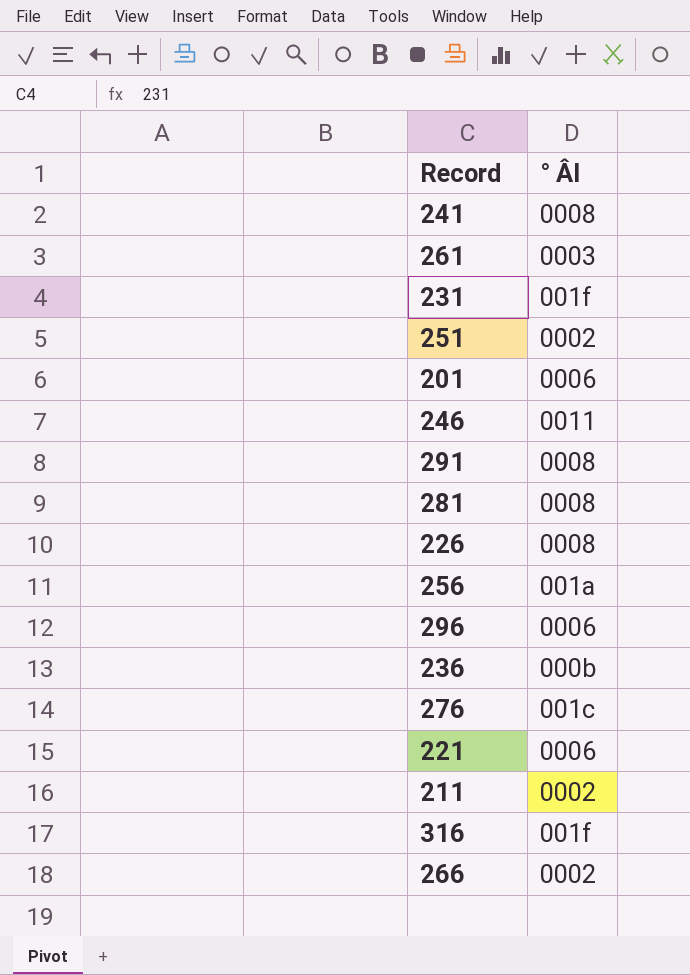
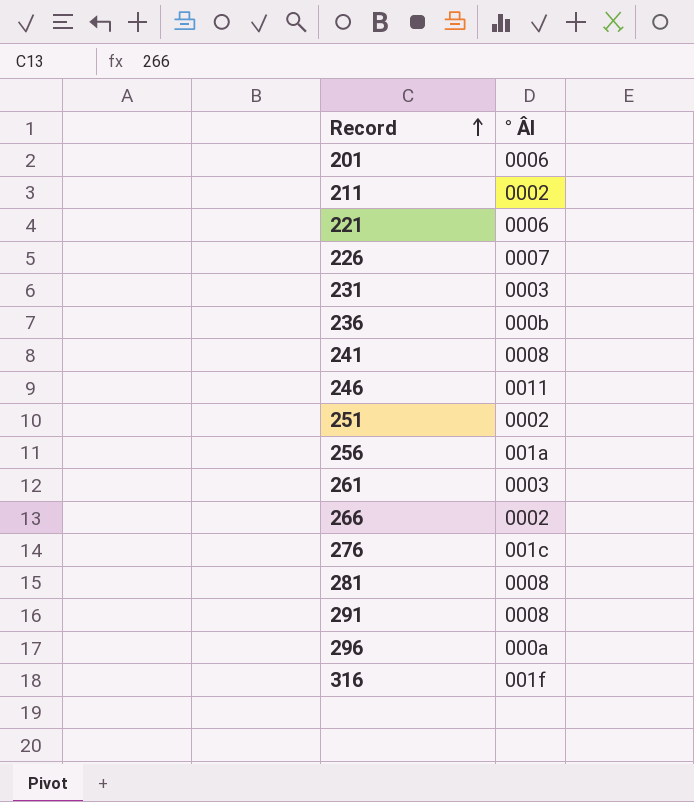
row order: none -> Record ascending
226 | ° ÂI: 0008 -> 0007
231 | ° ÂI: 001f -> 0003
296 | ° ÂI: 0006 -> 000a

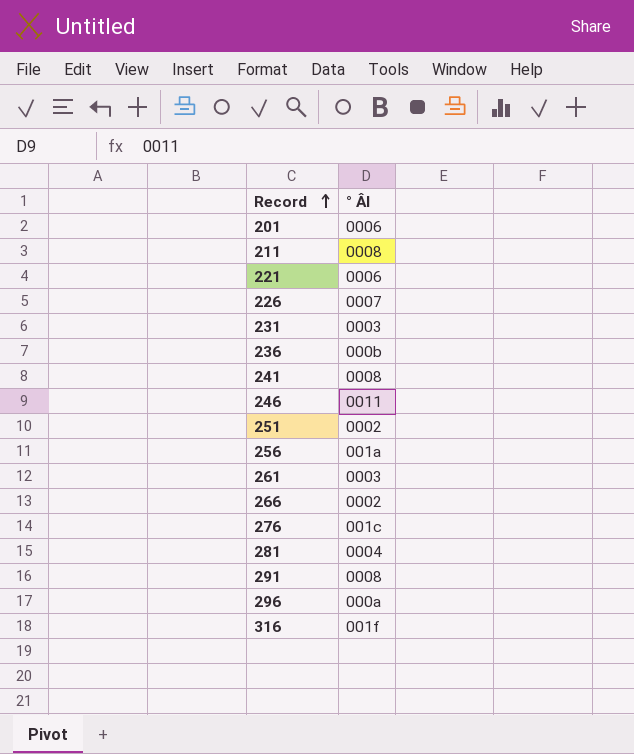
211 | ° ÂI: 0002 -> 0008
281 | ° ÂI: 0008 -> 0004

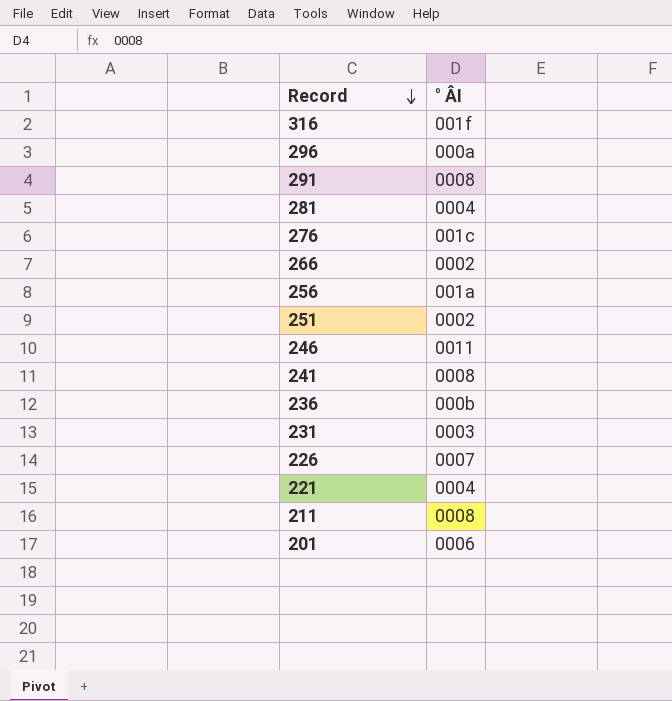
row order: Record ascending -> Record descending
row 261: 0003 -> none
221 | ° ÂI: 0006 -> 0004

